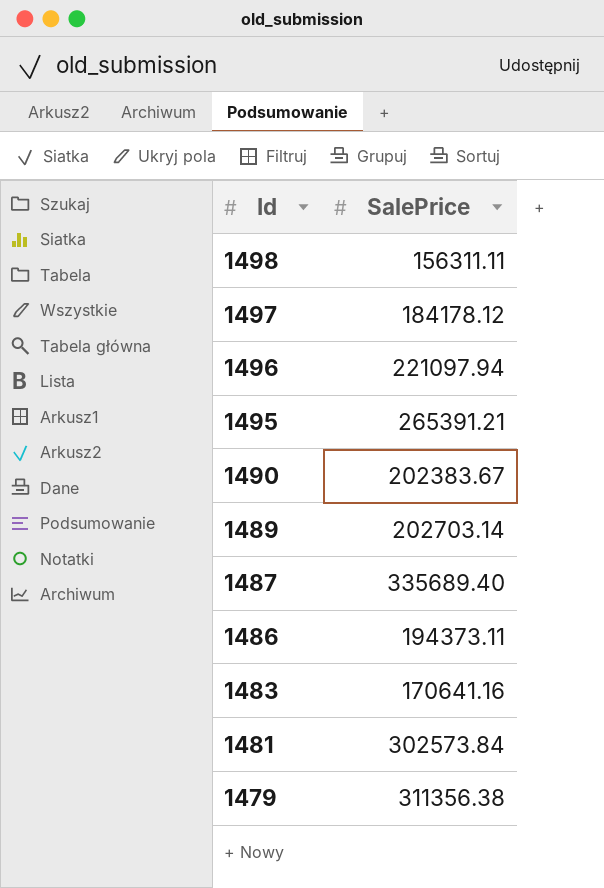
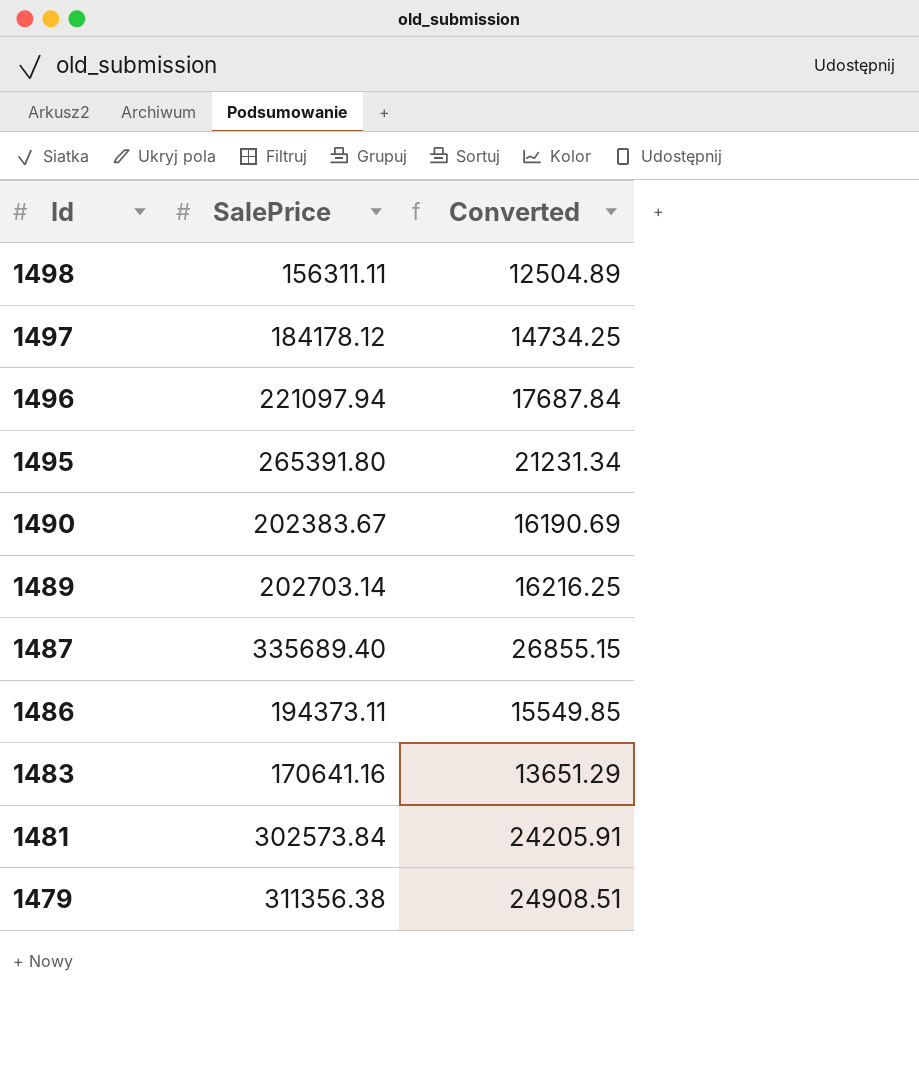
column Converted | formula: none -> [SalePrice] * 0.08
1495 | SalePrice: 265391.21 -> 265391.80

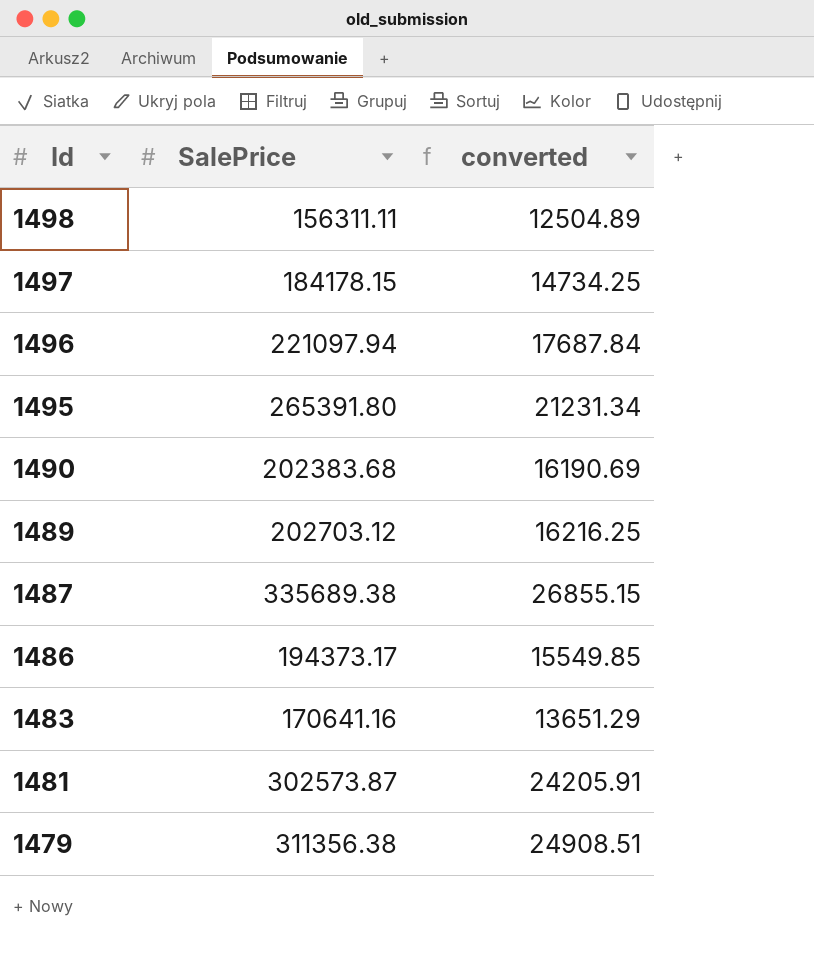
column name: Converted -> converted
1497 | SalePrice: 184178.12 -> 184178.15
1490 | SalePrice: 202383.67 -> 202383.68
1489 | SalePrice: 202703.14 -> 202703.12
1487 | SalePrice: 335689.40 -> 335689.38
1486 | SalePrice: 194373.11 -> 194373.17
1481 | SalePrice: 302573.84 -> 302573.87

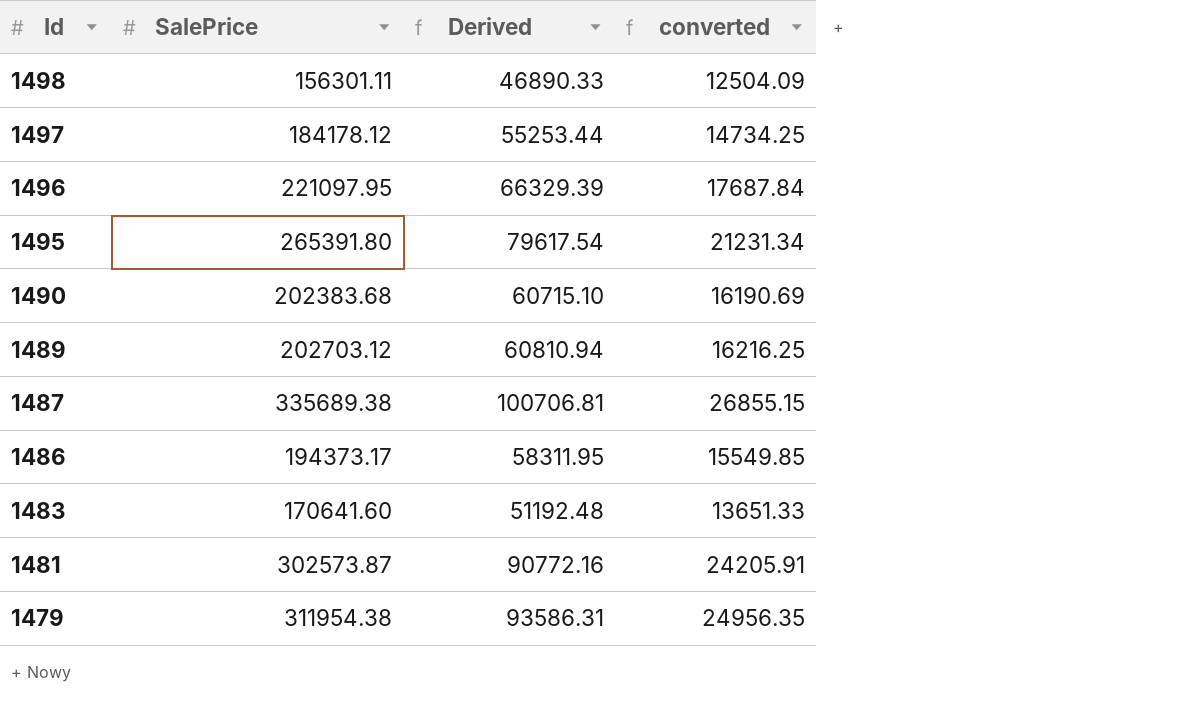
column Derived | formula: none -> [SalePrice] * 0.3
1498 | SalePrice: 156311.11 -> 156301.11
1498 | converted: 12504.89 -> 12504.09
1497 | SalePrice: 184178.15 -> 184178.12
1496 | SalePrice: 221097.94 -> 221097.95
1483 | SalePrice: 170641.16 -> 170641.60
1483 | converted: 13651.29 -> 13651.33
1479 | SalePrice: 311356.38 -> 311954.38
1479 | converted: 24908.51 -> 24956.35

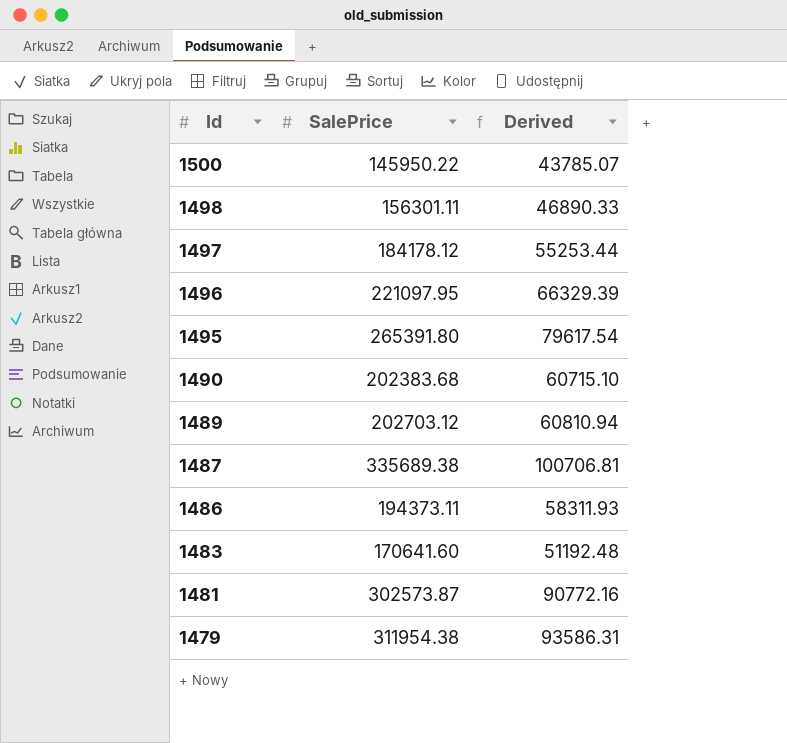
column converted | formula: [SalePrice] * 0.08 -> none
row 1500: none -> 145950.22 | 43785.07
1486 | SalePrice: 194373.17 -> 194373.11
1486 | Derived: 58311.95 -> 58311.93

